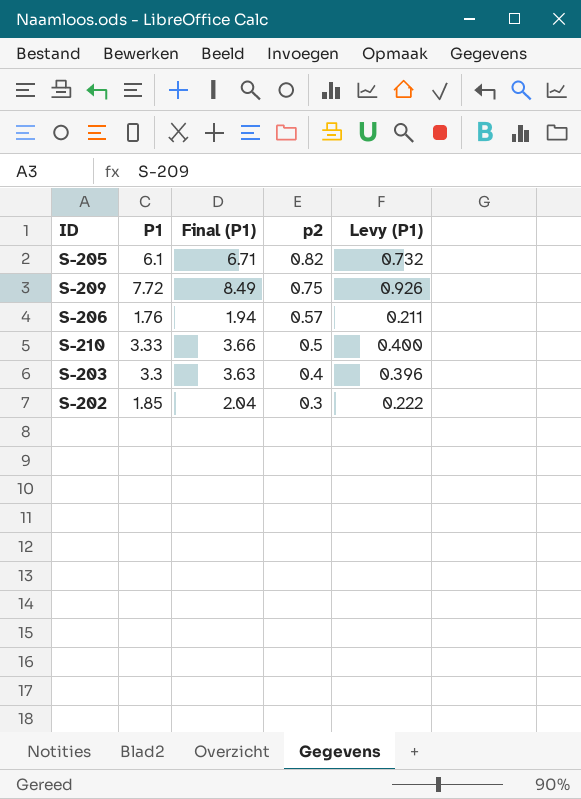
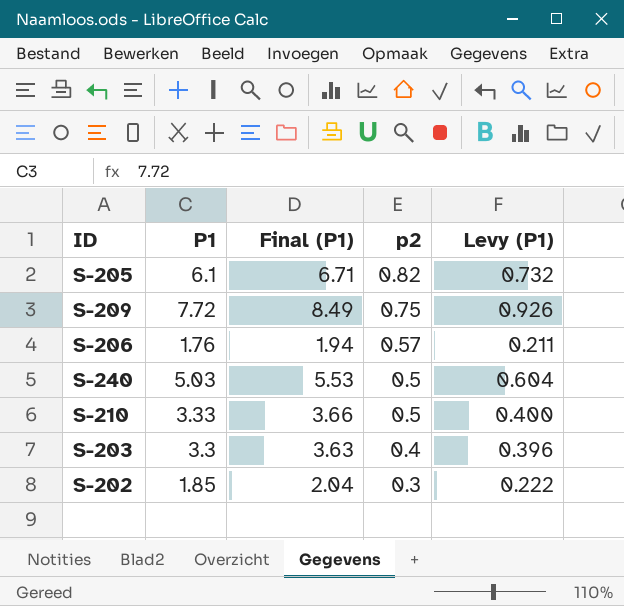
row S-240: none -> 5.03 | 5.53 | 0.5 | 0.604

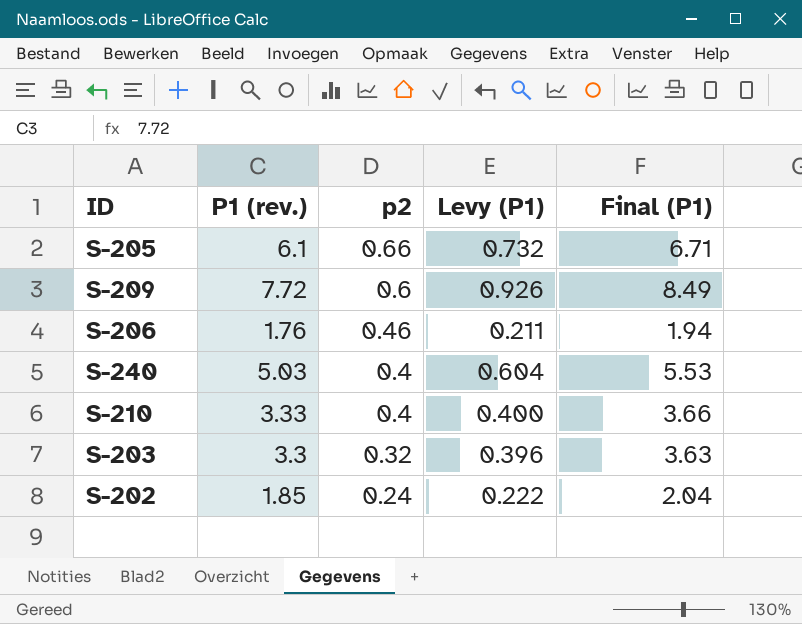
column name: P1 -> P1 (rev.)
column Final (P1) | position: 3 -> 5
S-205 | p2: 0.82 -> 0.66
S-209 | p2: 0.75 -> 0.6
S-206 | p2: 0.57 -> 0.46
S-240 | p2: 0.5 -> 0.4
S-210 | p2: 0.5 -> 0.4
S-203 | p2: 0.4 -> 0.32
S-202 | p2: 0.3 -> 0.24

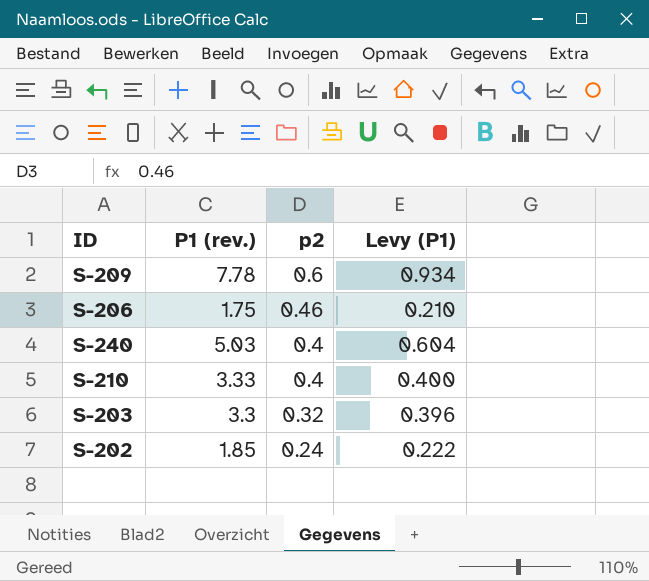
column Final (P1) | formula: [P1 (rev.)] * 1.1 -> none
row S-205: 6.1 | 0.66 | 0.732 | 6.71 -> none
S-209 | P1 (rev.): 7.72 -> 7.78
S-209 | Levy (P1): 0.926 -> 0.934
S-206 | P1 (rev.): 1.76 -> 1.75
S-206 | Levy (P1): 0.211 -> 0.210

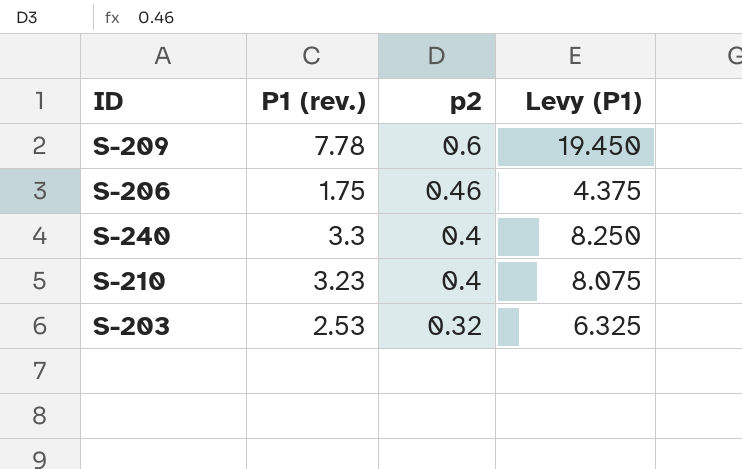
column Levy (P1) | formula: [P1 (rev.)] * 0.12 -> [P1 (rev.)] * 2.5
row S-202: 1.85 | 0.24 | 0.222 -> none
S-240 | P1 (rev.): 5.03 -> 3.3
S-210 | P1 (rev.): 3.33 -> 3.23
S-203 | P1 (rev.): 3.3 -> 2.53

